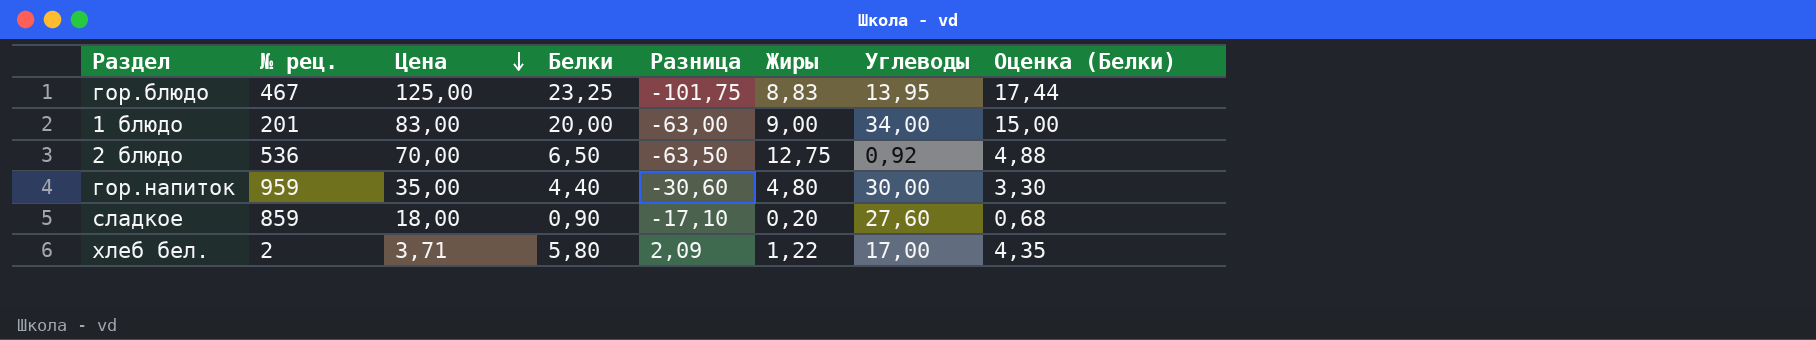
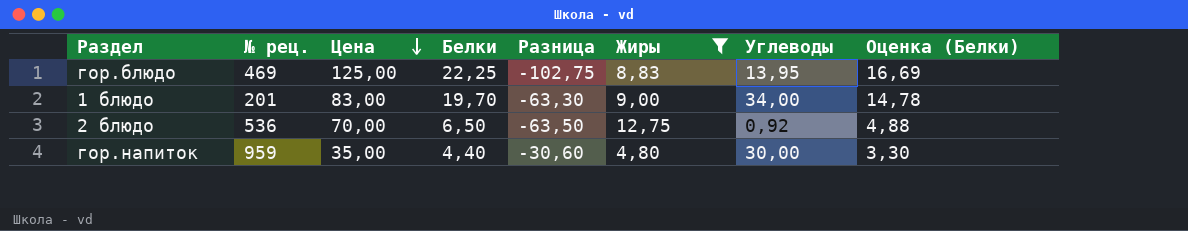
filter: none -> Жиры >= 4,80
гор.блюдо | № рец.: 467 -> 469
гор.блюдо | Белки: 23,25 -> 22,25
гор.блюдо | Разница: -101,75 -> -102,75
гор.блюдо | Оценка (Белки): 17,44 -> 16,69
1 блюдо | Белки: 20,00 -> 19,70
1 блюдо | Разница: -63,00 -> -63,30
1 блюдо | Оценка (Белки): 15,00 -> 14,78

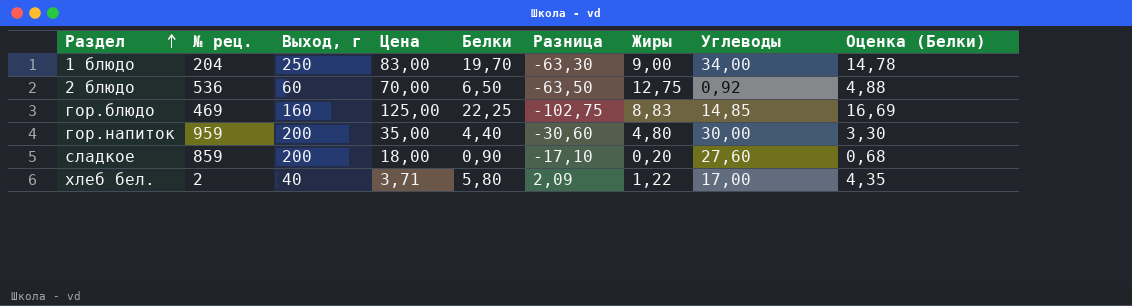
filter: Жиры >= 4,80 -> none
row order: Цена descending -> Раздел ascending
column Выход, г | position: none -> 3
1 блюдо | № рец.: 201 -> 204
гор.блюдо | Углеводы: 13,95 -> 14,85

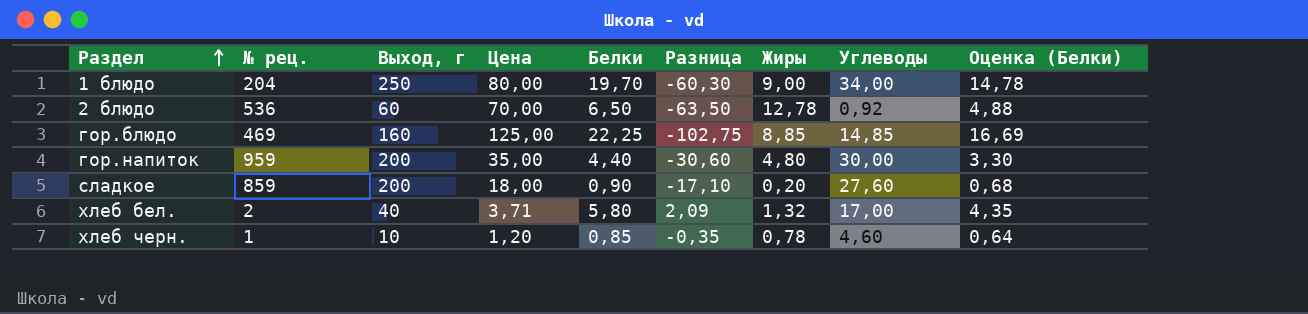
1 блюдо | Цена: 83,00 -> 80,00
1 блюдо | Разница: -63,30 -> -60,30
2 блюдо | Жиры: 12,75 -> 12,78
гор.блюдо | Жиры: 8,83 -> 8,85
хлеб бел. | Жиры: 1,22 -> 1,32
row хлеб черн.: none -> 1 | 10 | 1,20 | 0,85 | -0,35 | 0,78 | 4,60 | 0,64

